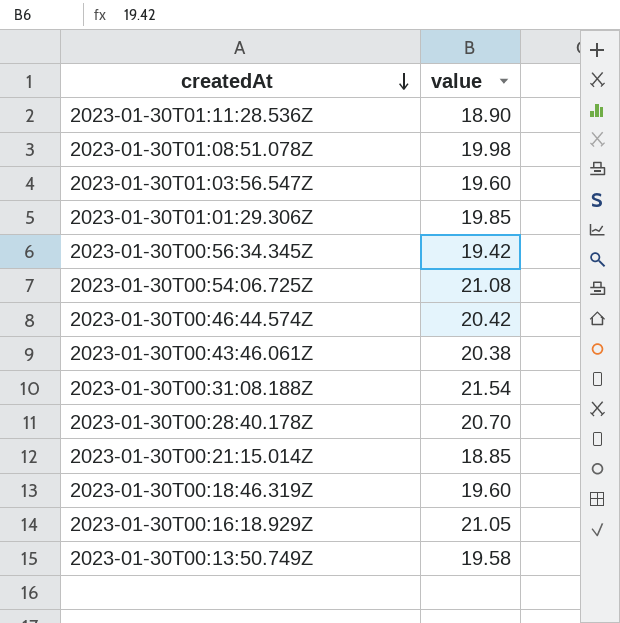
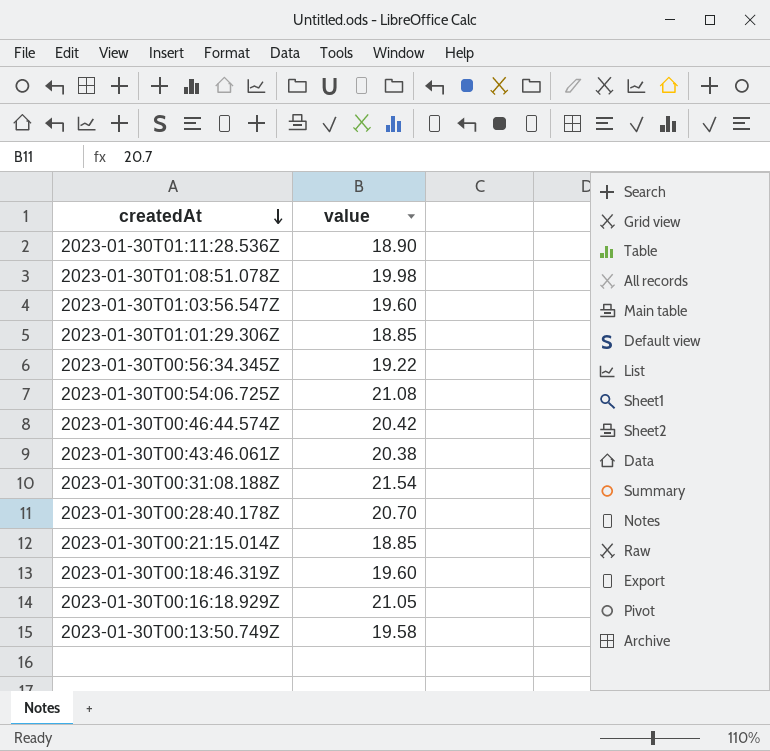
2023-01-30T01:01:29.306Z | value: 19.85 -> 18.85
2023-01-30T00:56:34.345Z | value: 19.42 -> 19.22

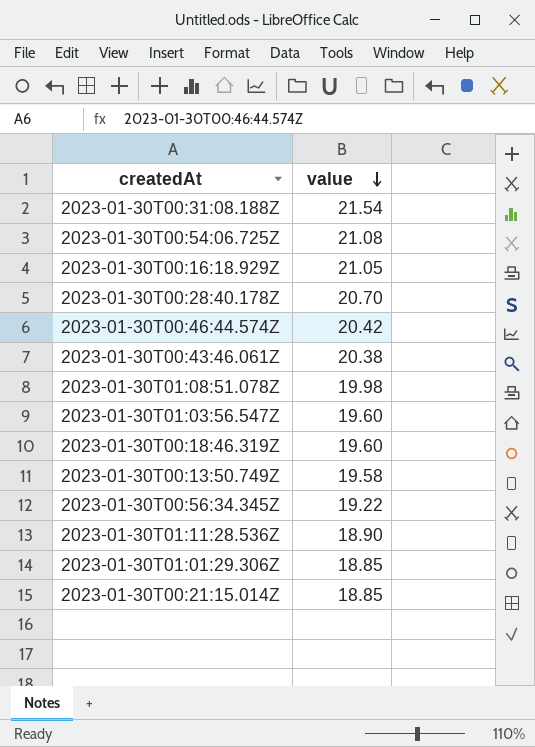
row order: createdAt descending -> value descending

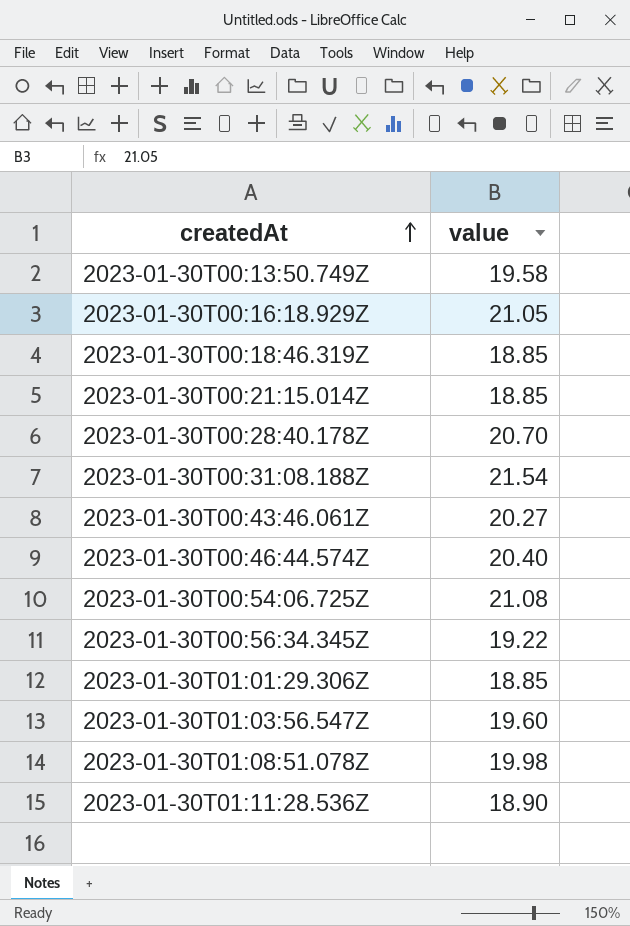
row order: value descending -> createdAt ascending
2023-01-30T00:18:46.319Z | value: 19.60 -> 18.85
2023-01-30T00:43:46.061Z | value: 20.38 -> 20.27
2023-01-30T00:46:44.574Z | value: 20.42 -> 20.40

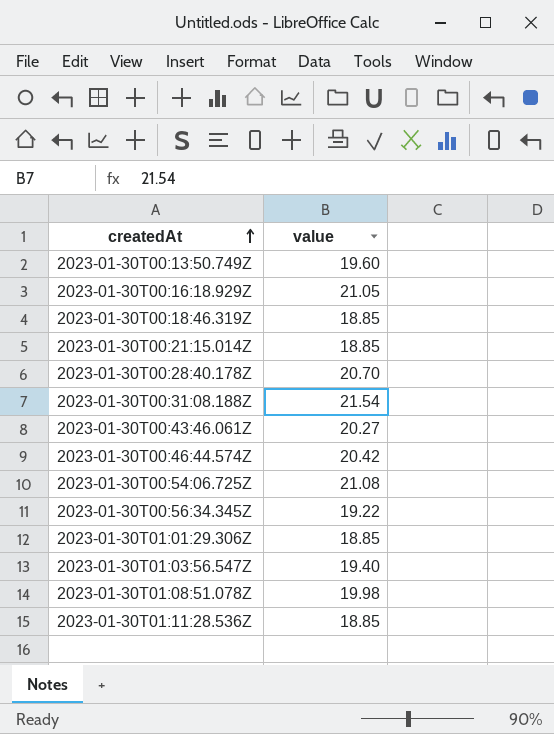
2023-01-30T00:13:50.749Z | value: 19.58 -> 19.60
2023-01-30T00:46:44.574Z | value: 20.40 -> 20.42
2023-01-30T01:03:56.547Z | value: 19.60 -> 19.40
2023-01-30T01:11:28.536Z | value: 18.90 -> 18.85

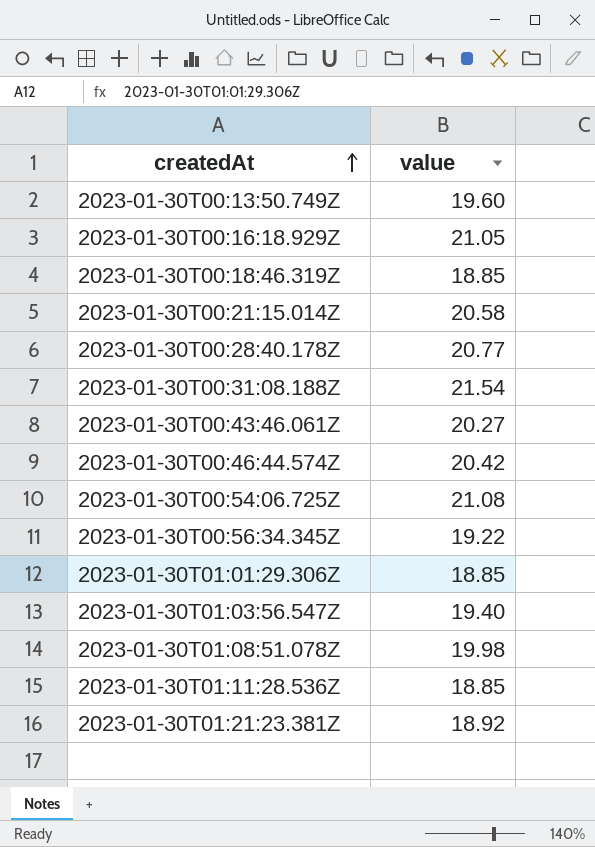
2023-01-30T00:21:15.014Z | value: 18.85 -> 20.58
2023-01-30T00:28:40.178Z | value: 20.70 -> 20.77
row 2023-01-30T01:21:23.381Z: none -> 18.92

